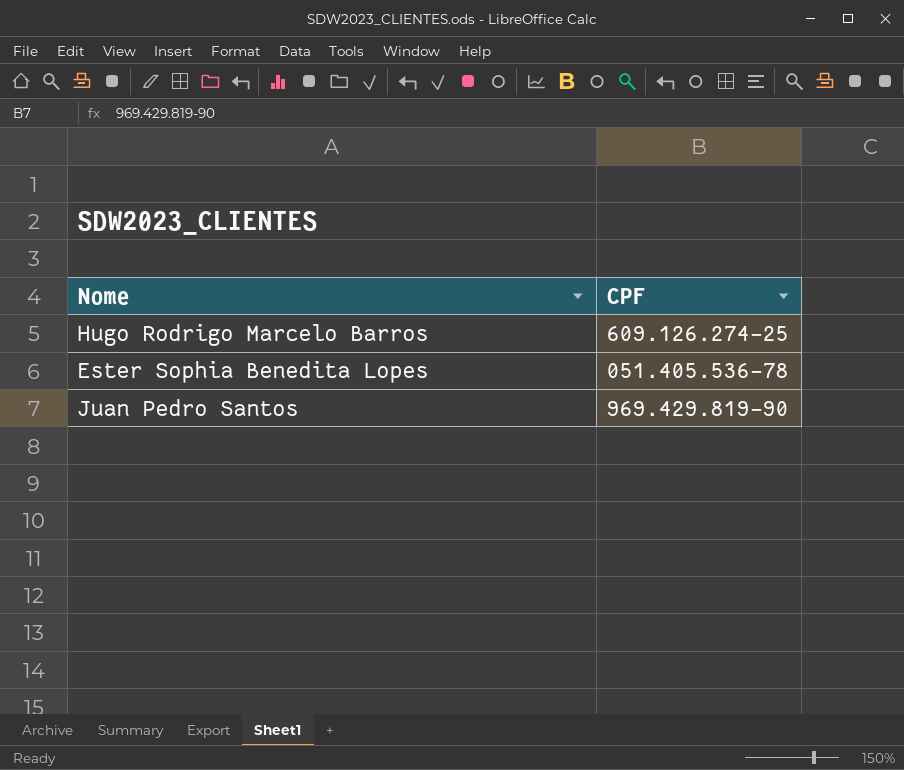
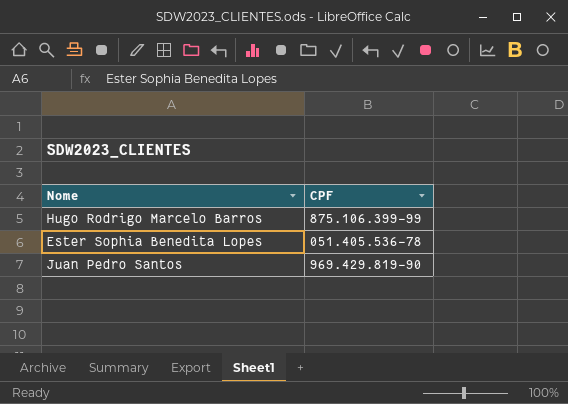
Hugo Rodrigo Marcelo Barros | CPF: 609.126.274-25 -> 875.106.399-99

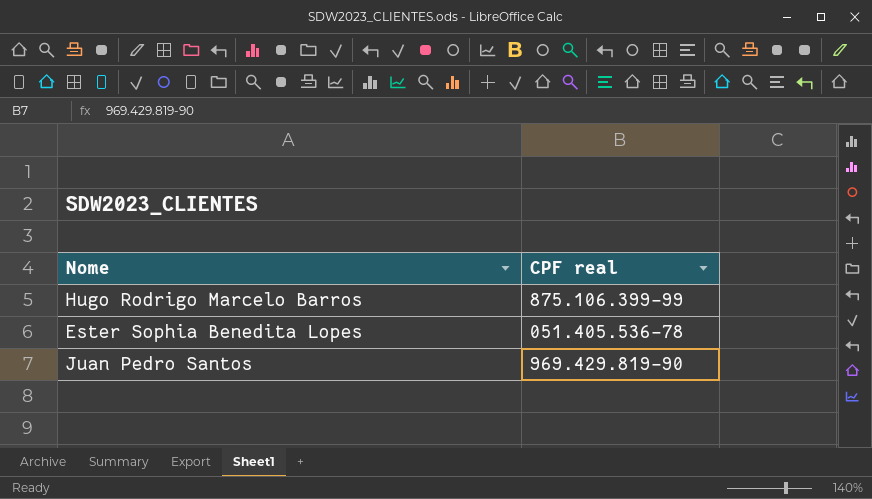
column name: CPF -> CPF real

